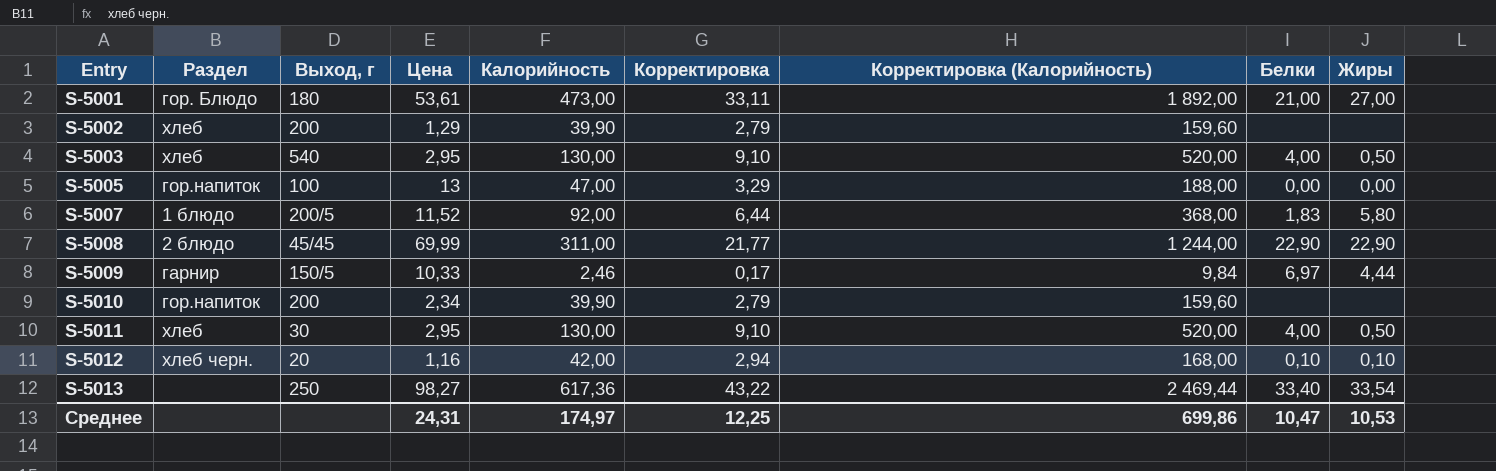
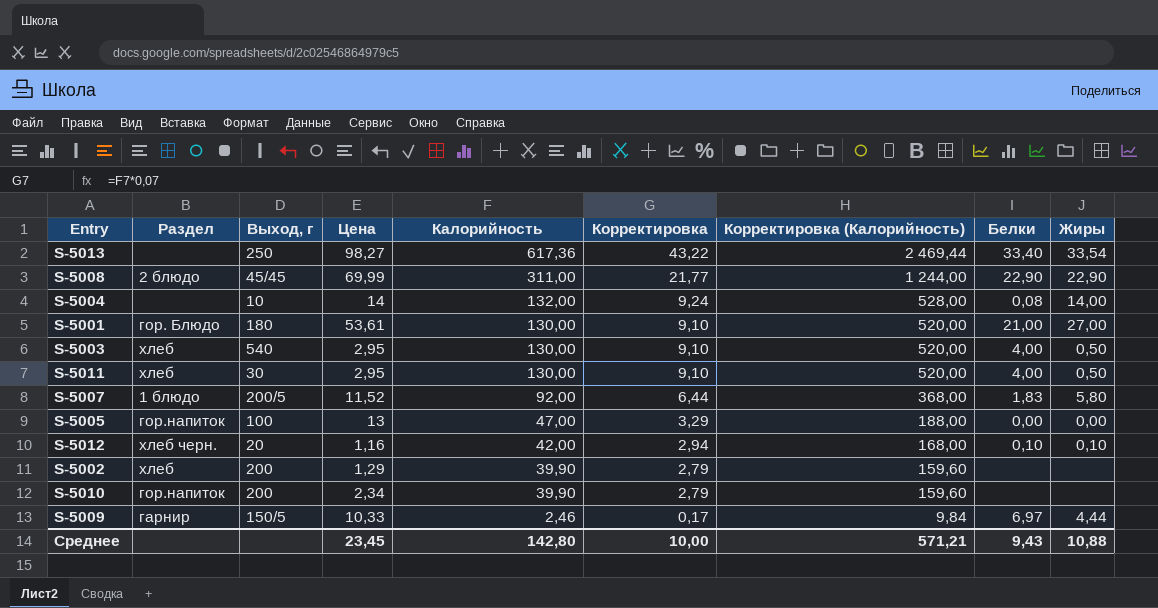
row order: Entry ascending -> Калорийность descending
row S-5004: none -> none | 10 | 14 | 132,00 | 9,24 | 528,00 | 0,08 | 14,00
S-5001 | Калорийность: 473,00 -> 130,00
S-5001 | Корректировка: 33,11 -> 9,10
S-5001 | Корректировка (Калорийность): 1 892,00 -> 520,00
Среднее | Цена: 24,31 -> 23,45
Среднее | Калорийность: 174,97 -> 142,80
Среднее | Корректировка: 12,25 -> 10,00
Среднее | Корректировка (Калорийность): 699,86 -> 571,21
Среднее | Белки: 10,47 -> 9,43
Среднее | Жиры: 10,53 -> 10,88

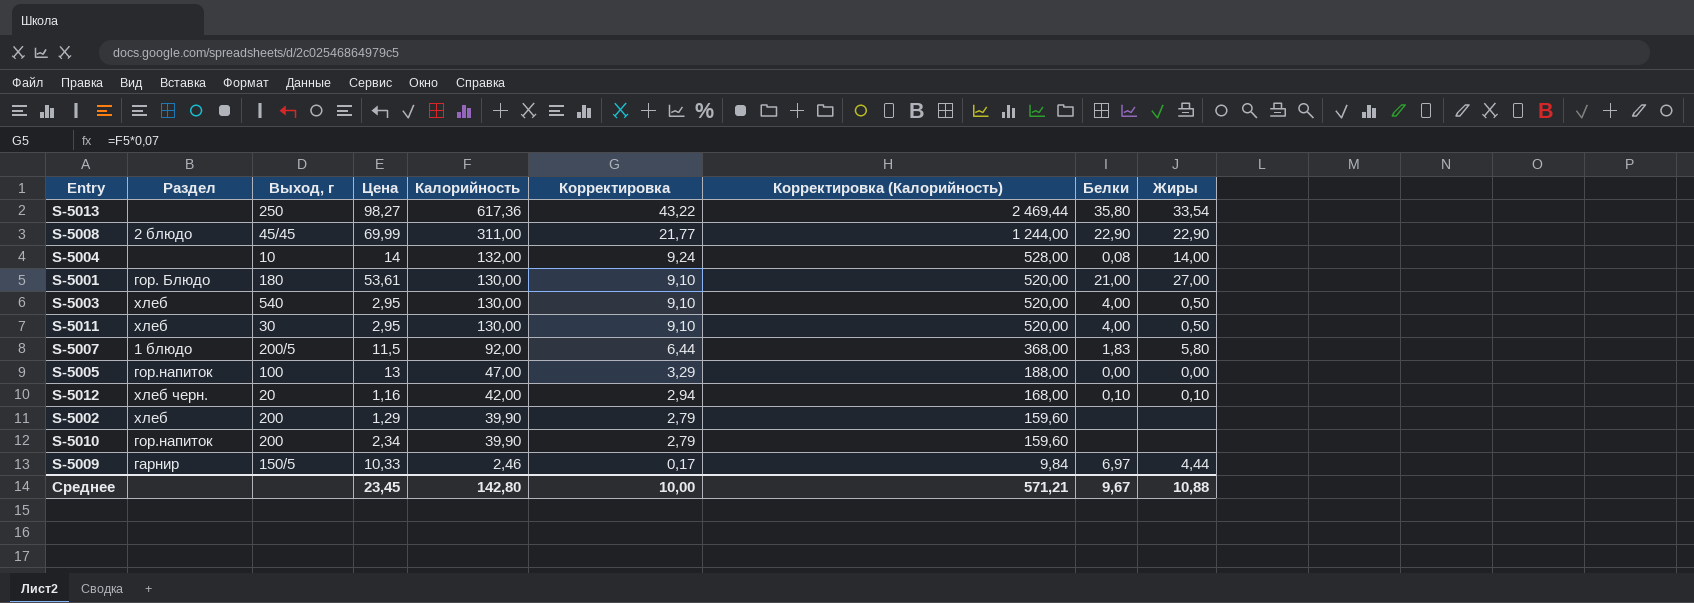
S-5013 | Белки: 33,40 -> 35,80
S-5007 | Цена: 11,52 -> 11,5
Среднее | Белки: 9,43 -> 9,67

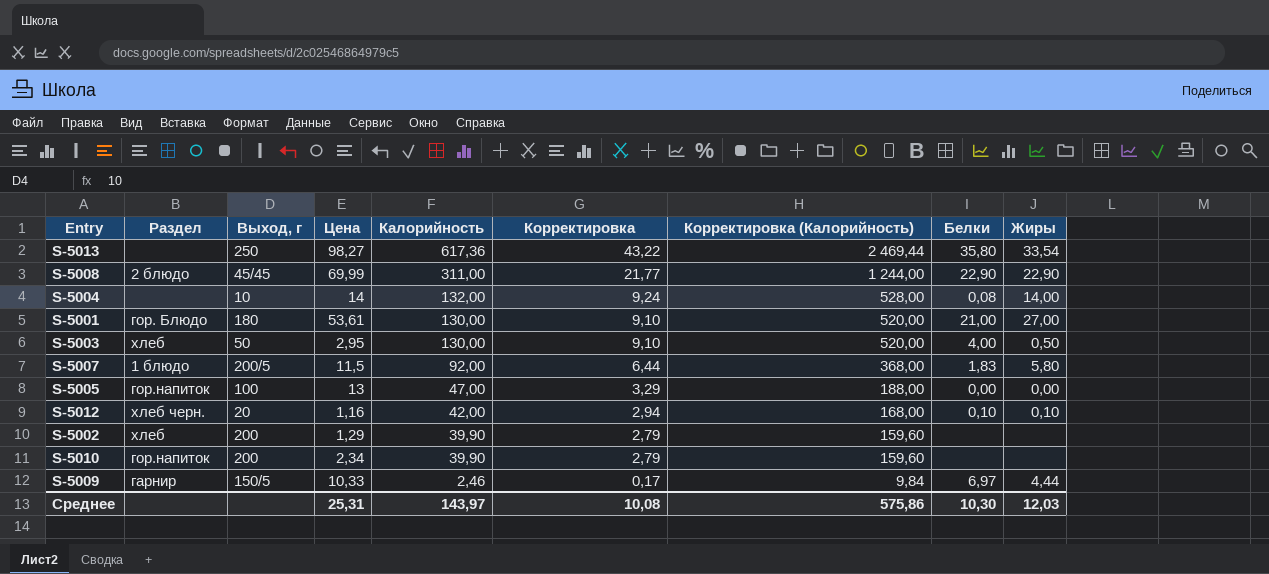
row S-5011: хлеб | 30 | 2,95 | 130,00 | 9,10 | 520,00 | 4,00 | 0,50 -> none
S-5003 | Выход, г: 540 -> 50
Среднее | Цена: 23,45 -> 25,31
Среднее | Калорийность: 142,80 -> 143,97
Среднее | Корректировка: 10,00 -> 10,08
Среднее | Корректировка (Калорийность): 571,21 -> 575,86
Среднее | Белки: 9,67 -> 10,30
Среднее | Жиры: 10,88 -> 12,03

